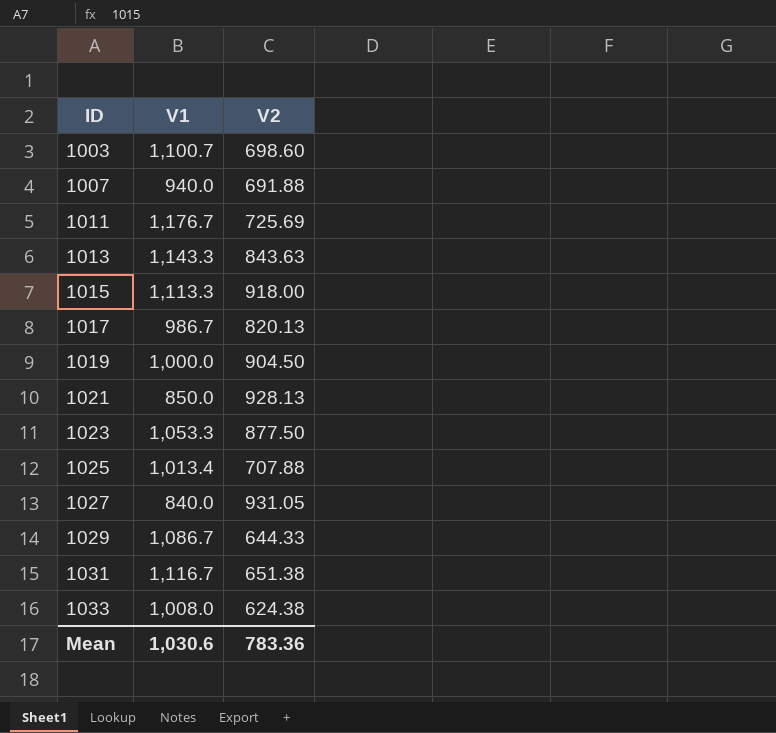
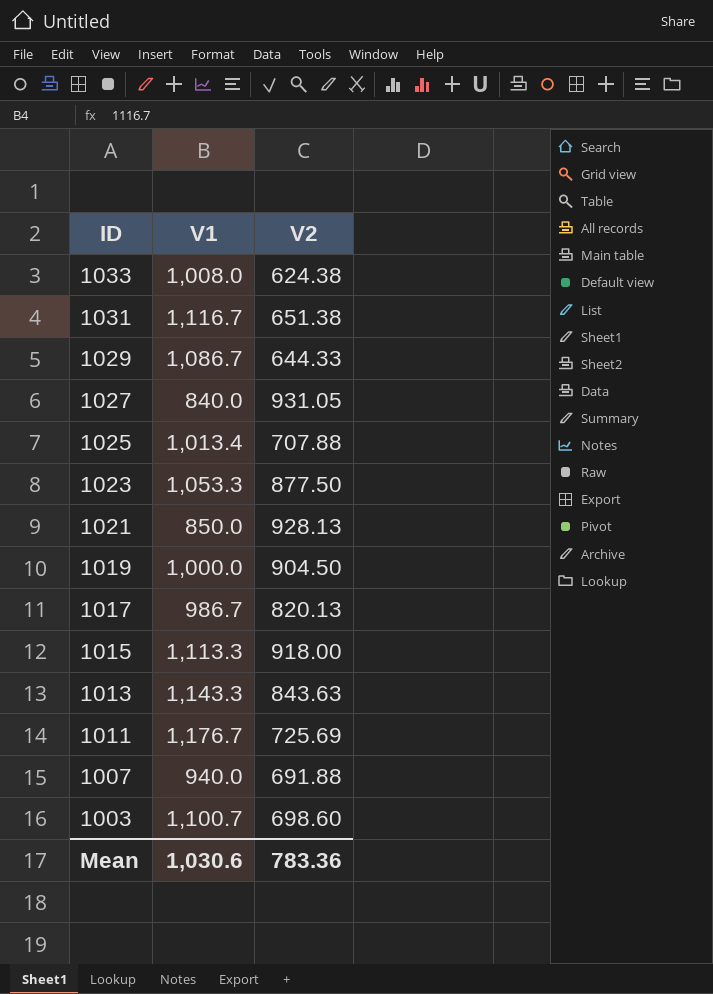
row order: ID ascending -> ID descending

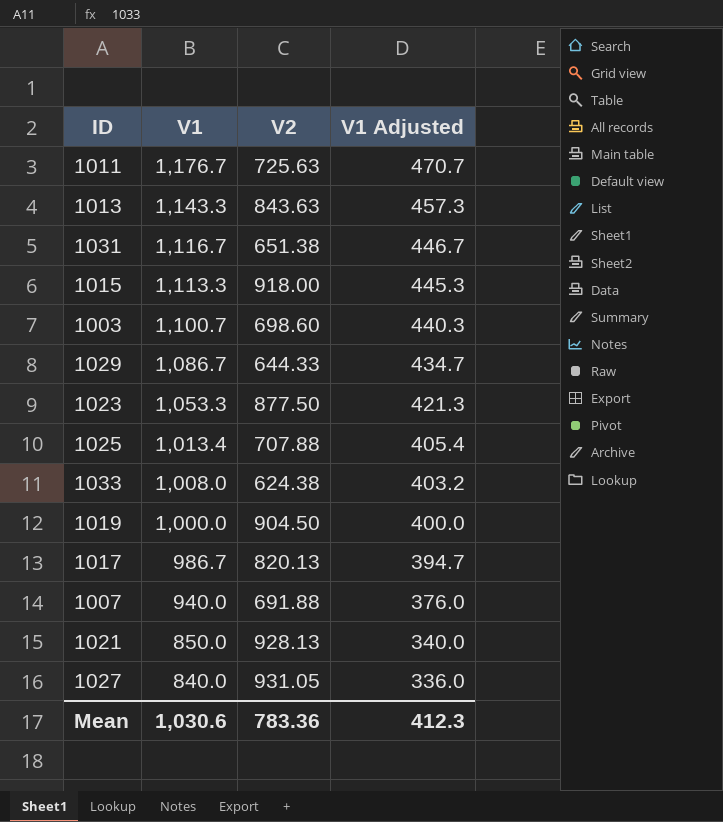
row order: ID descending -> V1 descending
column V1 Adjusted | formula: none -> [V1] * 0.4
1011 | V2: 725.69 -> 725.63

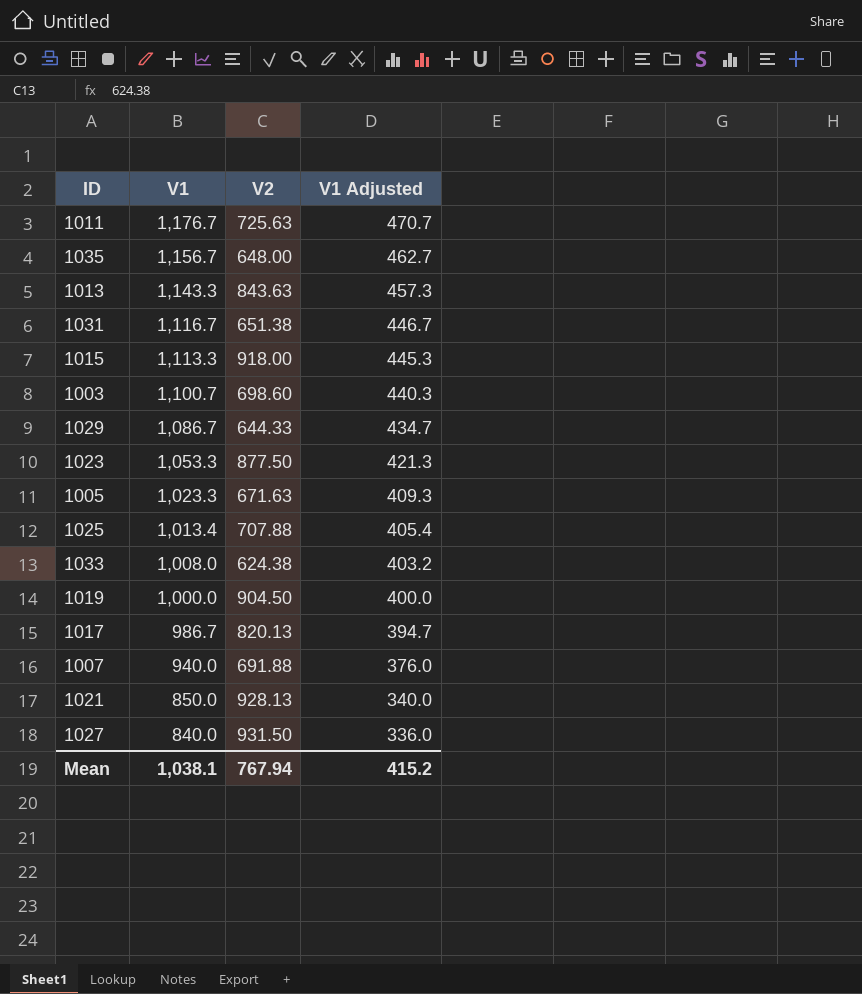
row 1035: none -> 1,156.7 | 648.00 | 462.7
row 1005: none -> 1,023.3 | 671.63 | 409.3
1027 | V2: 931.05 -> 931.50
Mean | V1: 1,030.6 -> 1,038.1
Mean | V2: 783.36 -> 767.94
Mean | V1 Adjusted: 412.3 -> 415.2

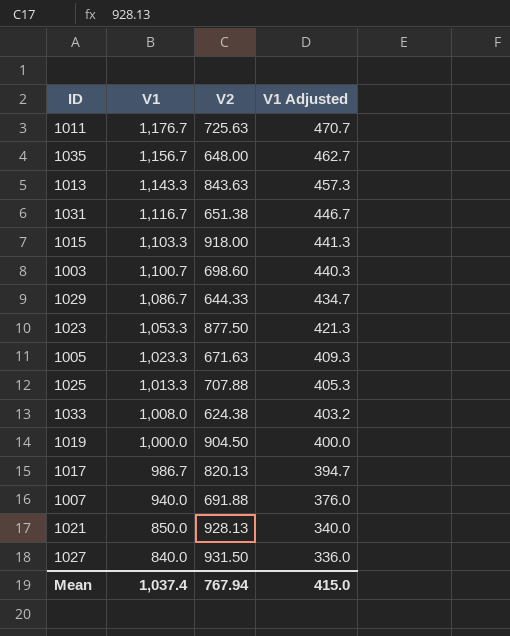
1015 | V1: 1,113.3 -> 1,103.3
1015 | V1 Adjusted: 445.3 -> 441.3
1025 | V1: 1,013.4 -> 1,013.3
1025 | V1 Adjusted: 405.4 -> 405.3
Mean | V1: 1,038.1 -> 1,037.4
Mean | V1 Adjusted: 415.2 -> 415.0

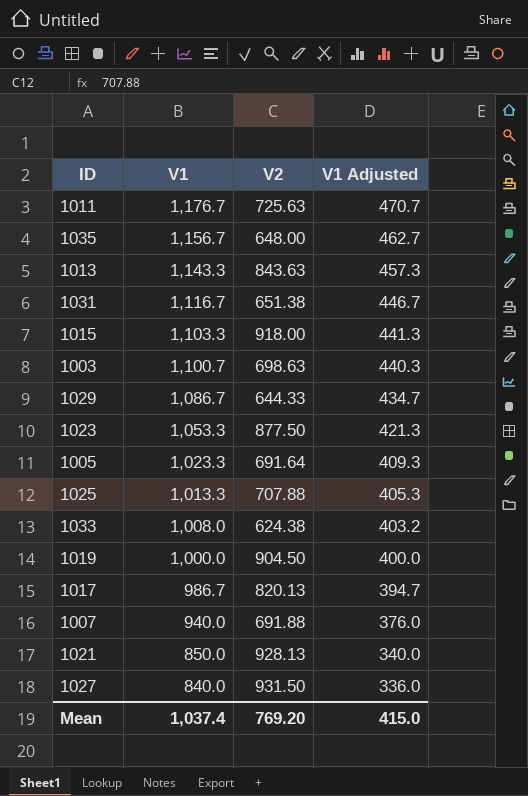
1003 | V2: 698.60 -> 698.63
1005 | V2: 671.63 -> 691.64
Mean | V2: 767.94 -> 769.20

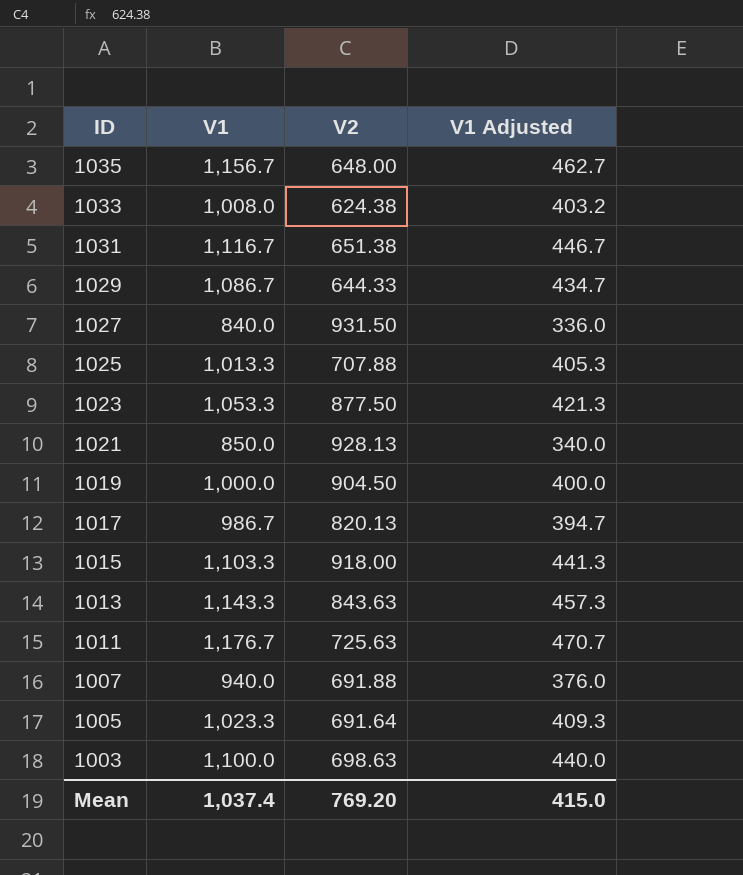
row order: V1 descending -> ID descending
1003 | V1: 1,100.7 -> 1,100.0
1003 | V1 Adjusted: 440.3 -> 440.0

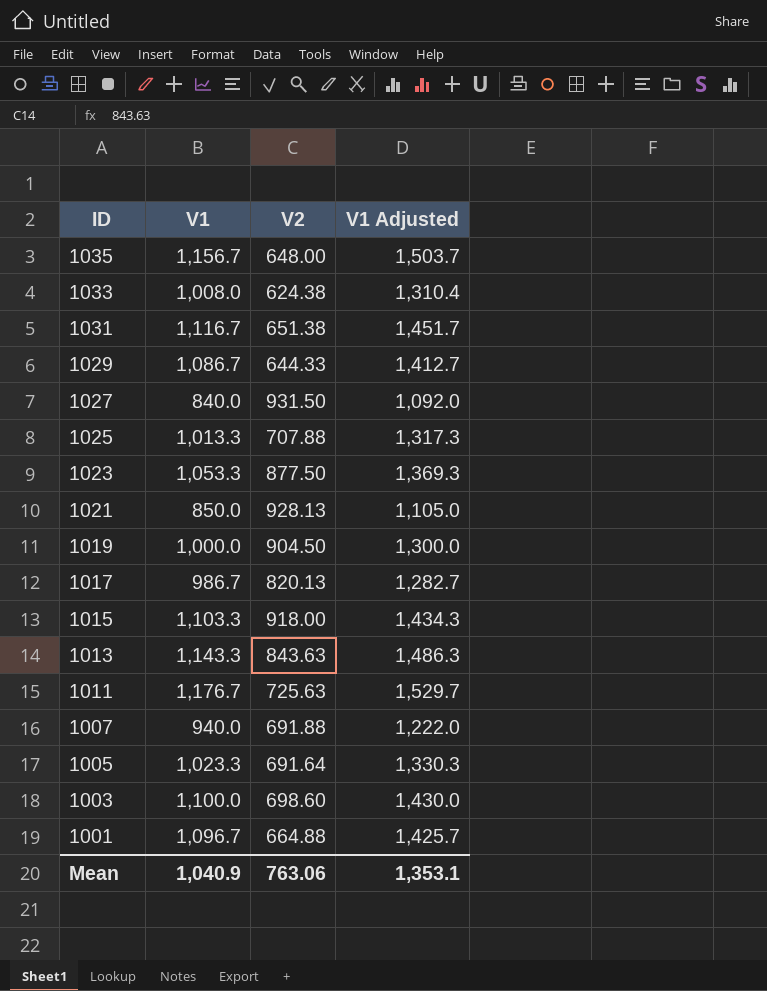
column V1 Adjusted | formula: [V1] * 0.4 -> [V1] * 1.3
1003 | V2: 698.63 -> 698.60
row 1001: none -> 1,096.7 | 664.88 | 1,425.7
Mean | V1: 1,037.4 -> 1,040.9
Mean | V2: 769.20 -> 763.06
Mean | V1 Adjusted: 415.0 -> 1,353.1

